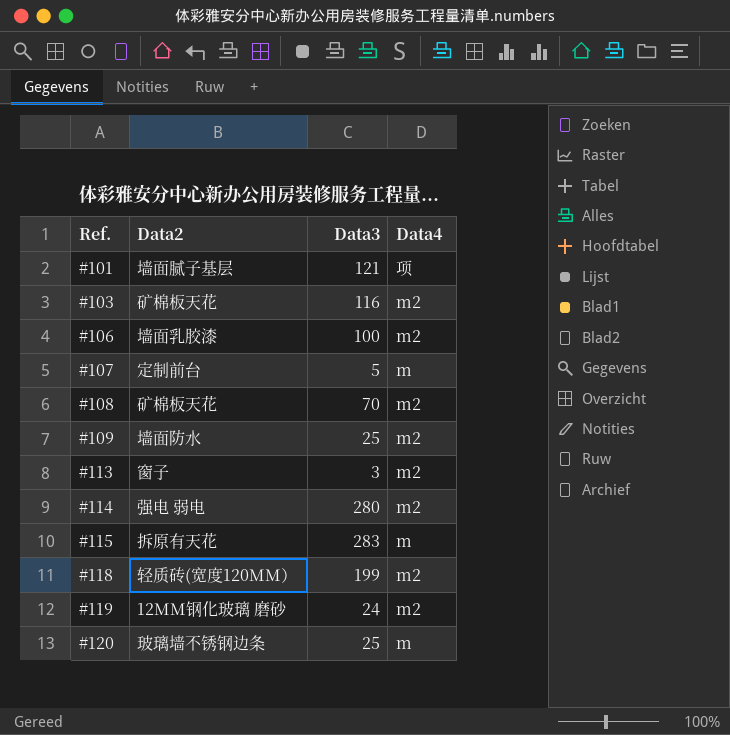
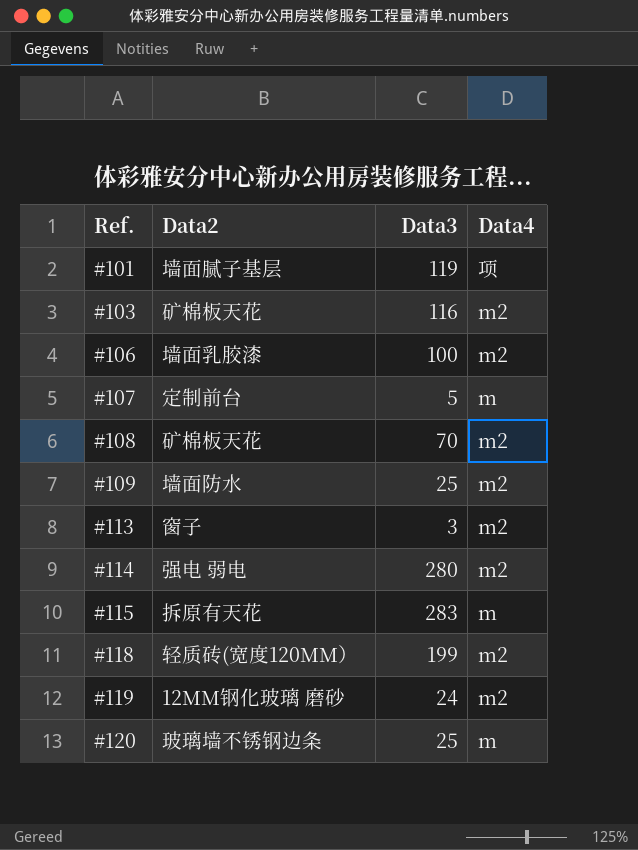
#101 | Data3: 121 -> 119

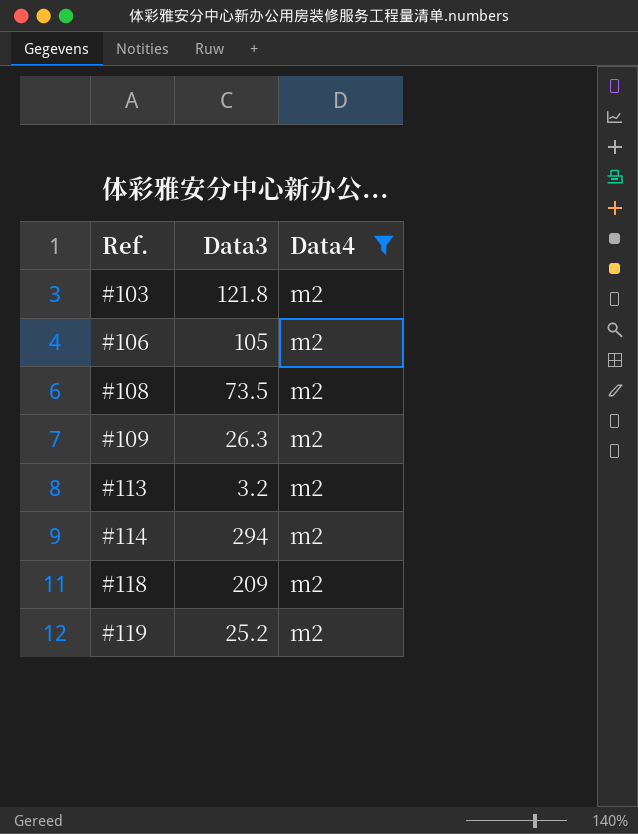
filter: none -> Data4 = m2
column Data2 | position: 2 -> none
#103 | Data3: 116 -> 121.8
#106 | Data3: 100 -> 105
#108 | Data3: 70 -> 73.5
#109 | Data3: 25 -> 26.3
#113 | Data3: 3 -> 3.2
#114 | Data3: 280 -> 294
#118 | Data3: 199 -> 209
#119 | Data3: 24 -> 25.2

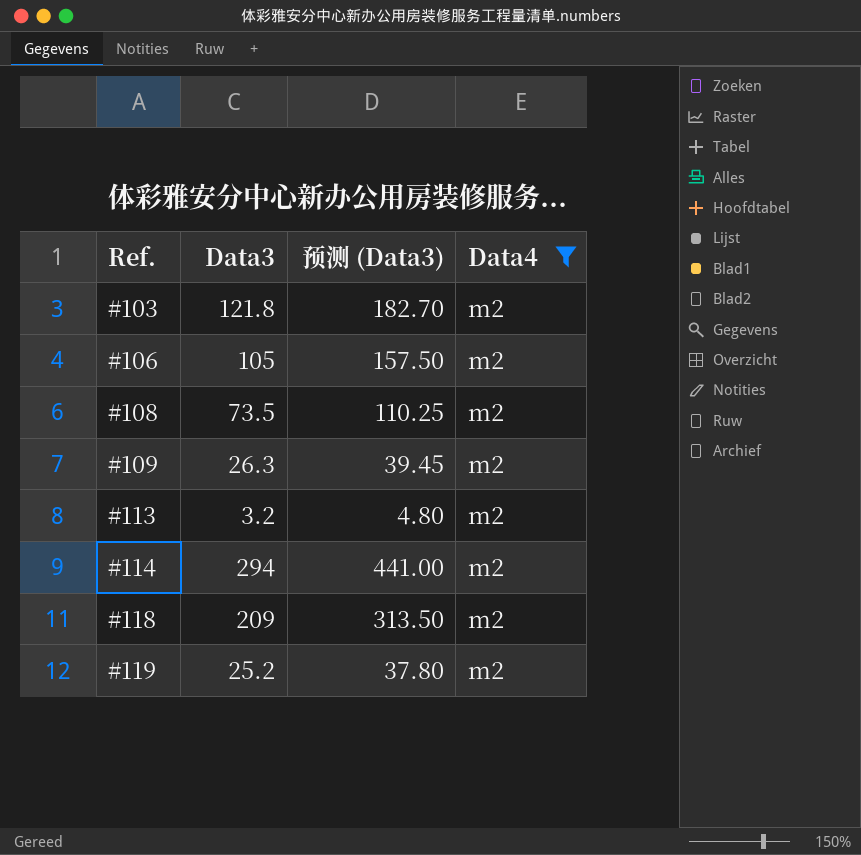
column 预测 (Data3) | formula: none -> [Data3] * 1.5

